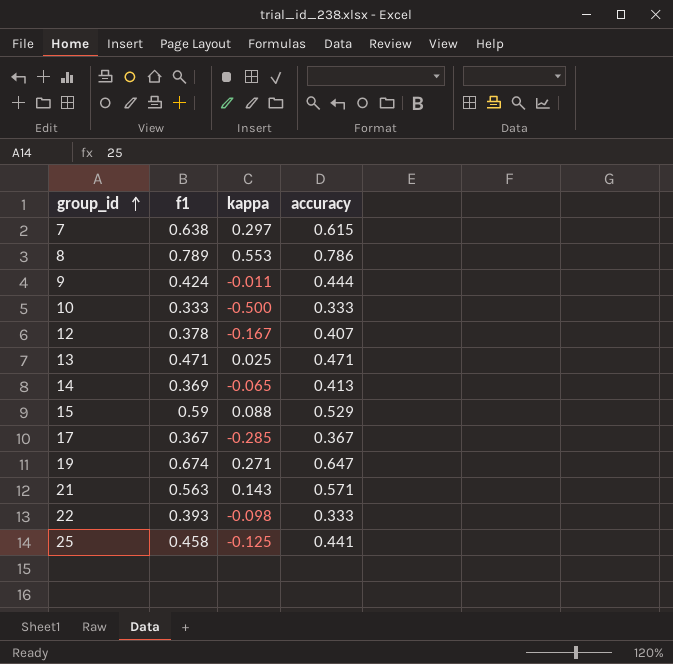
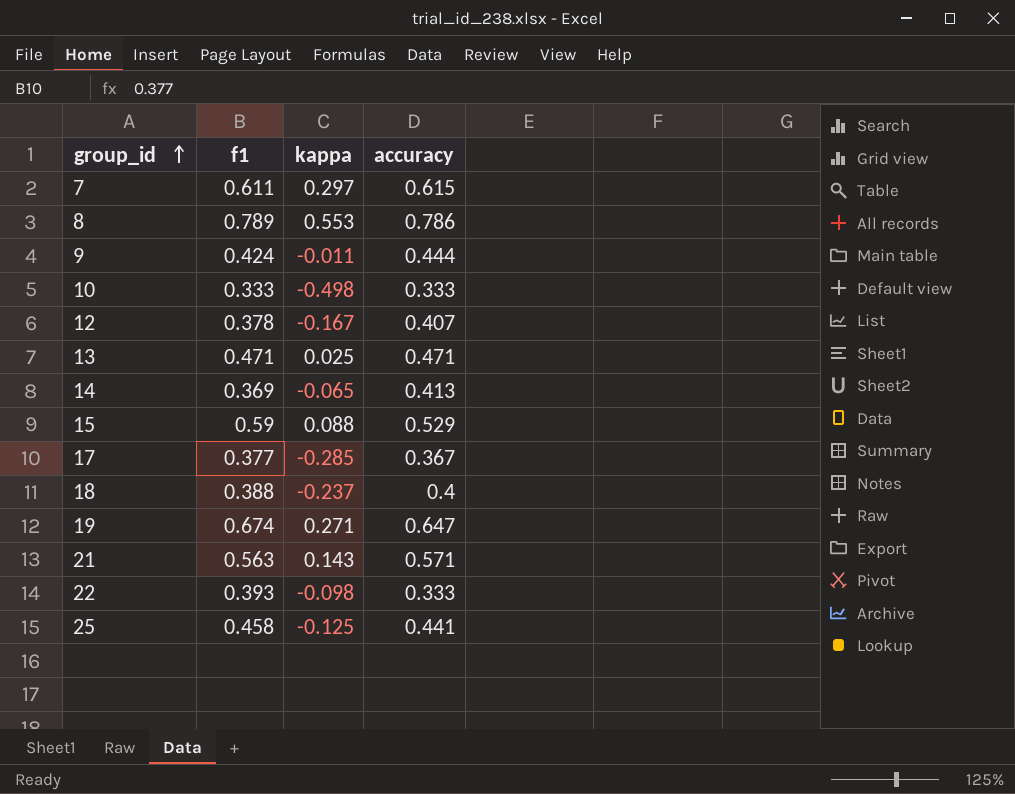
7 | f1: 0.638 -> 0.611
10 | kappa: -0.500 -> -0.498
17 | f1: 0.367 -> 0.377
row 18: none -> 0.388 | -0.237 | 0.4

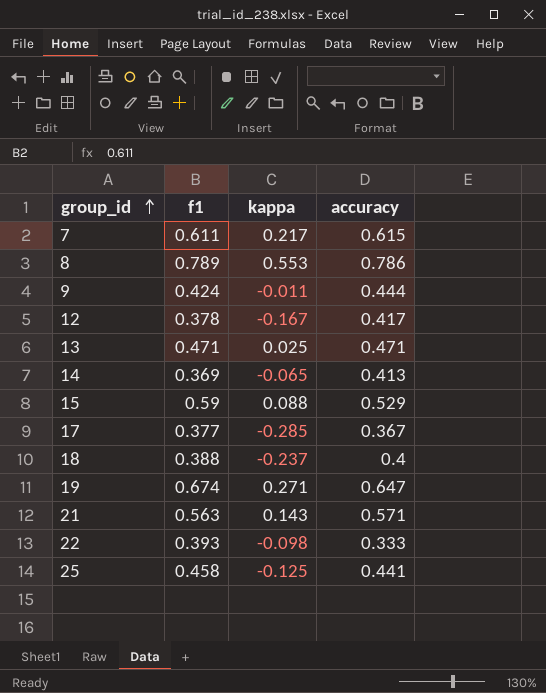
row 10: 0.333 | -0.498 | 0.333 -> none
7 | kappa: 0.297 -> 0.217
12 | accuracy: 0.407 -> 0.417

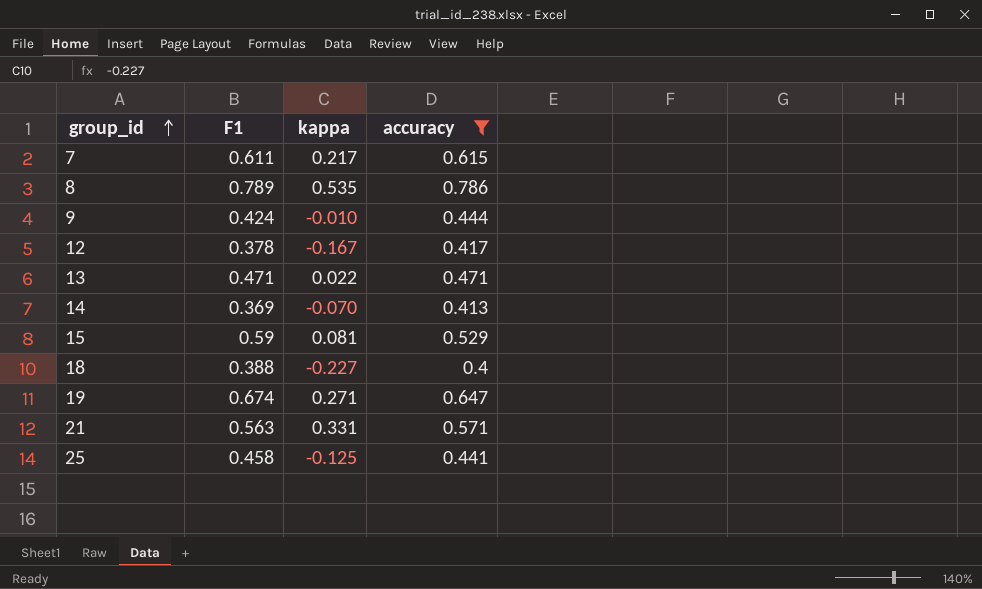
filter: none -> accuracy >= 0.4
column name: f1 -> F1
8 | kappa: 0.553 -> 0.535
9 | kappa: -0.011 -> -0.010
13 | kappa: 0.025 -> 0.022
14 | kappa: -0.065 -> -0.070
15 | kappa: 0.088 -> 0.081
18 | kappa: -0.237 -> -0.227
21 | kappa: 0.143 -> 0.331

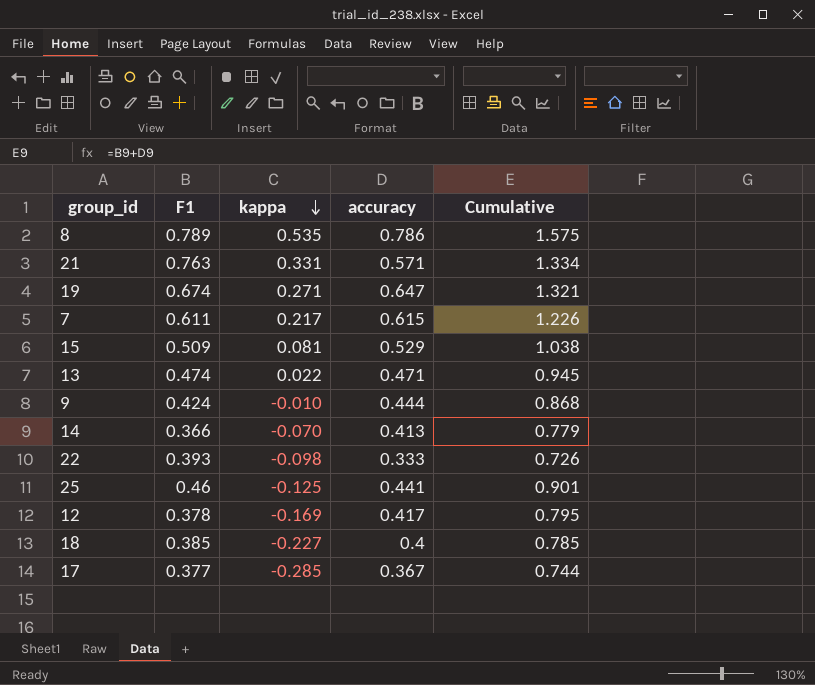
filter: accuracy >= 0.4 -> none
row order: group_id ascending -> kappa descending
column Cumulative | formula: none -> [F1] + [accuracy]
21 | F1: 0.563 -> 0.763
15 | F1: 0.59 -> 0.509
13 | F1: 0.471 -> 0.474
14 | F1: 0.369 -> 0.366
25 | F1: 0.458 -> 0.46
12 | kappa: -0.167 -> -0.169
18 | F1: 0.388 -> 0.385

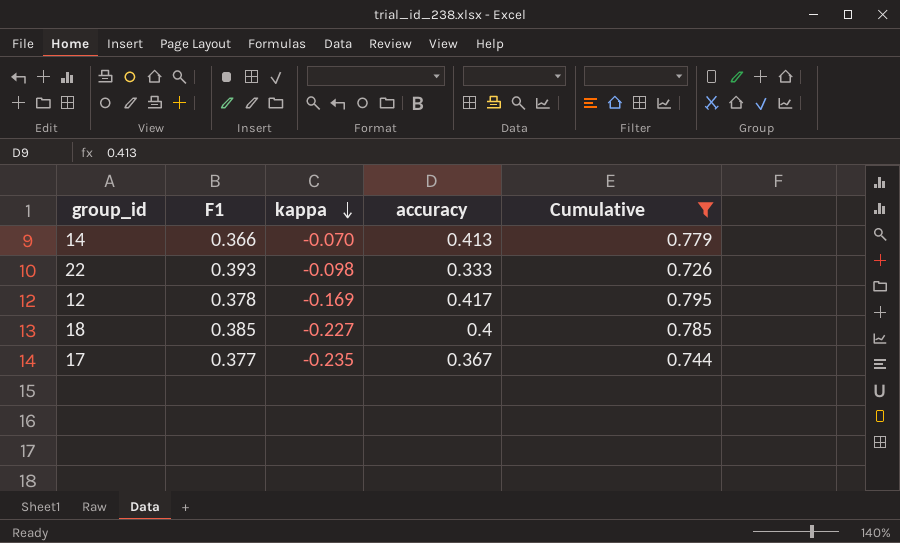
filter: none -> Cumulative <= 0.795
17 | kappa: -0.285 -> -0.235

